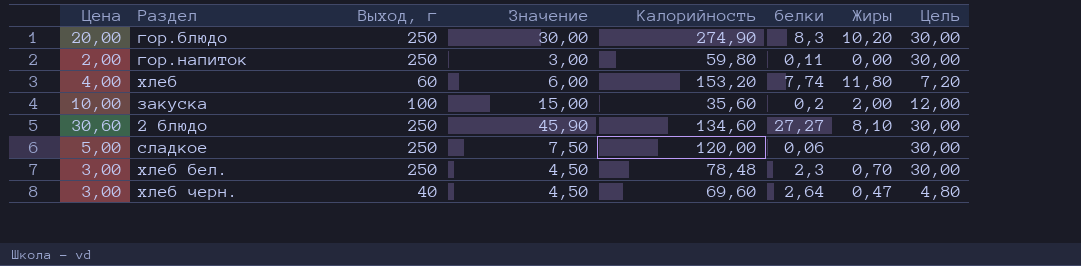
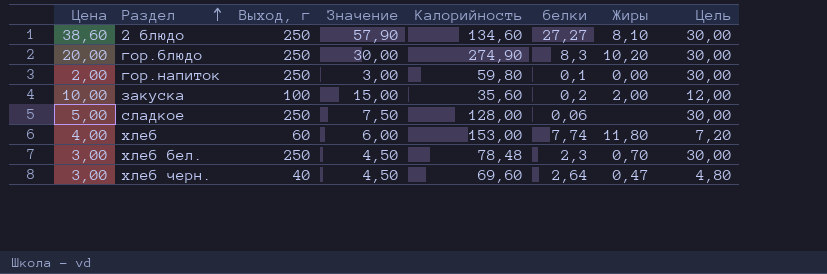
row order: none -> Раздел ascending
2 блюдо | Цена: 30,60 -> 38,60
2 блюдо | Значение: 45,90 -> 57,90
гор.напиток | белки: 0,11 -> 0,1
сладкое | Калорийность: 120,00 -> 128,00
хлеб | Калорийность: 153,20 -> 153,00

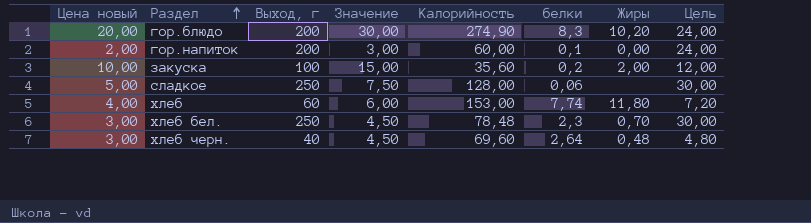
column name: Цена -> Цена новый
row 2 блюдо: 38,60 | 250 | 57,90 | 134,60 | 27,27 | 8,10 | 30,00 -> none
гор.блюдо | Выход, г: 250 -> 200
гор.блюдо | Цель: 30,00 -> 24,00
гор.напиток | Выход, г: 250 -> 200
гор.напиток | Калорийность: 59,80 -> 60,00
гор.напиток | Цель: 30,00 -> 24,00
хлеб черн. | Жиры: 0,47 -> 0,48

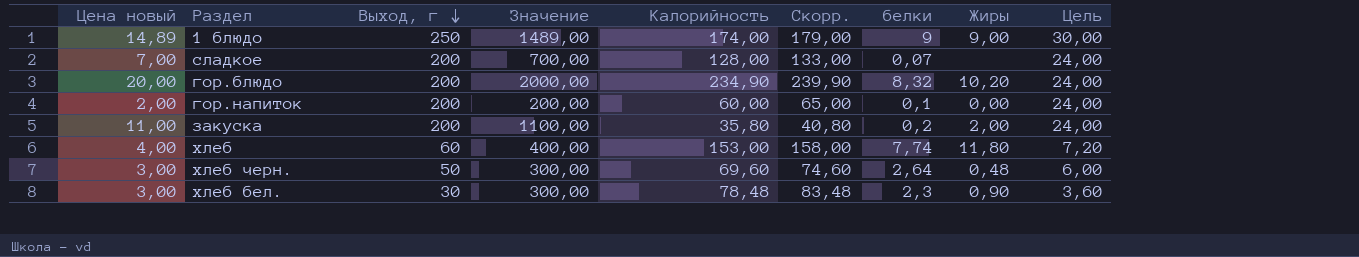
row order: Раздел ascending -> Выход, г descending
column Значение | formula: [Цена новый] * 1,5 -> [Цена новый] * 100
column Скорр. | formula: none -> [Калорийность] + 5
row 1 блюдо: none -> 14,89 | 250 | 1489,00 | 174,00 | 179,00 | 9 | 9,00 | 30,00
сладкое | Цена новый: 5,00 -> 7,00
сладкое | Выход, г: 250 -> 200
сладкое | белки: 0,06 -> 0,07
сладкое | Цель: 30,00 -> 24,00
гор.блюдо | Калорийность: 274,90 -> 234,90
гор.блюдо | белки: 8,3 -> 8,32
закуска | Цена новый: 10,00 -> 11,00
закуска | Выход, г: 100 -> 200
закуска | Калорийность: 35,60 -> 35,80
закуска | Цель: 12,00 -> 24,00
хлеб черн. | Выход, г: 40 -> 50
хлеб черн. | Цель: 4,80 -> 6,00
хлеб бел. | Выход, г: 250 -> 30
хлеб бел. | Жиры: 0,70 -> 0,90
хлеб бел. | Цель: 30,00 -> 3,60

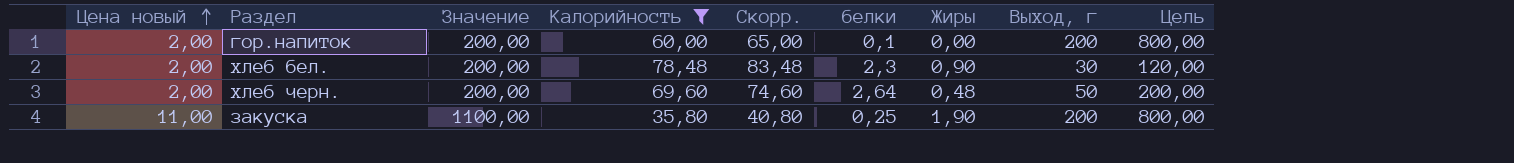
filter: none -> Калорийность <= 78,48
row order: Выход, г descending -> Цена новый ascending
column Выход, г | position: 3 -> 8
column Цель | formula: [Выход, г] * 0,12 -> [Выход, г] * 4
хлеб бел. | Цена новый: 3,00 -> 2,00
хлеб бел. | Значение: 300,00 -> 200,00
хлеб черн. | Цена новый: 3,00 -> 2,00
хлеб черн. | Значение: 300,00 -> 200,00
закуска | белки: 0,2 -> 0,25
закуска | Жиры: 2,00 -> 1,90

